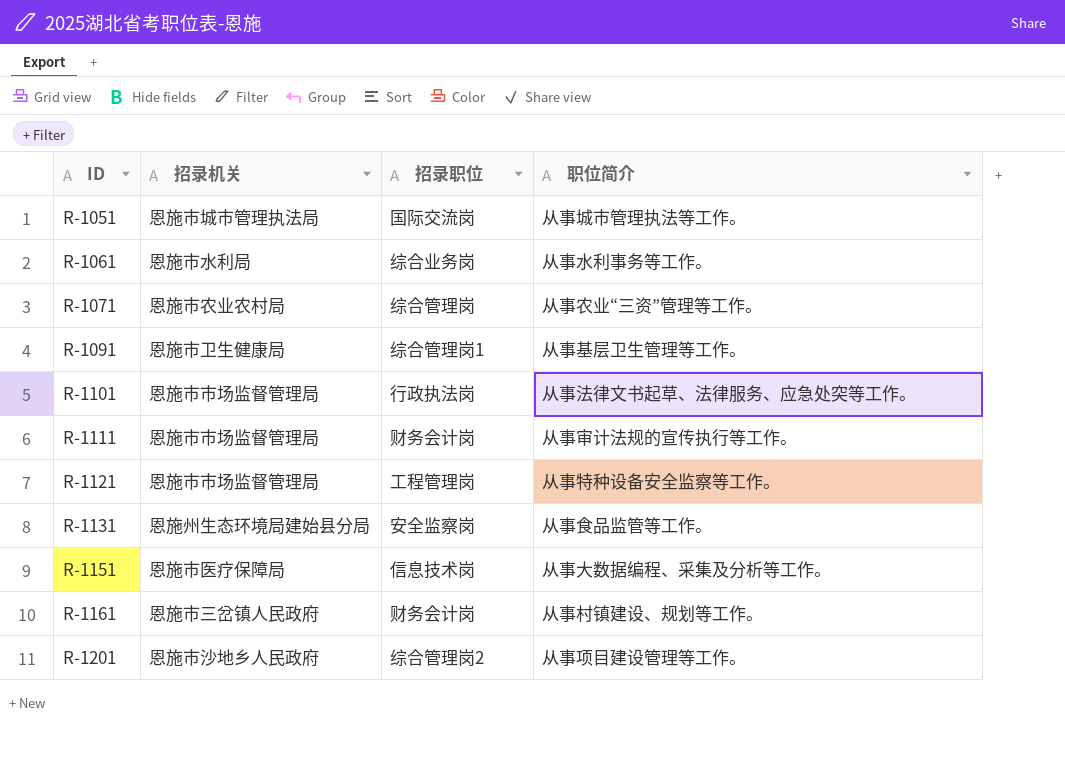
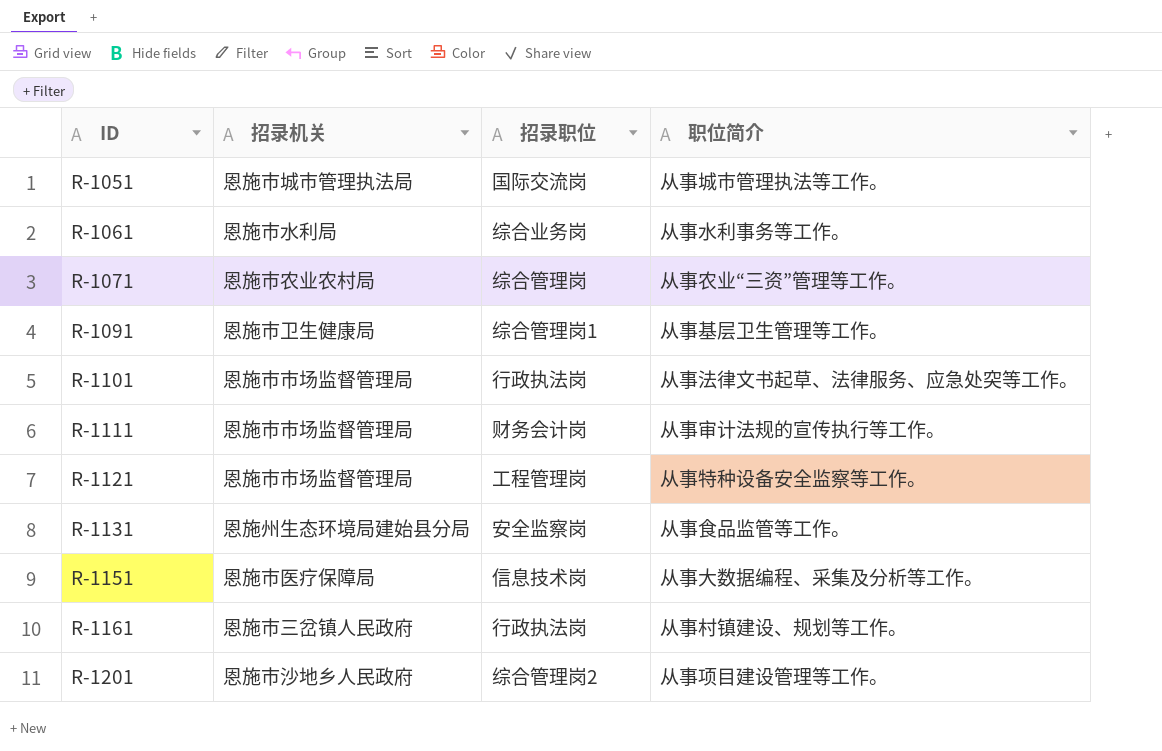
R-1161 | 招录职位: 财务会计岗 -> 行政执法岗

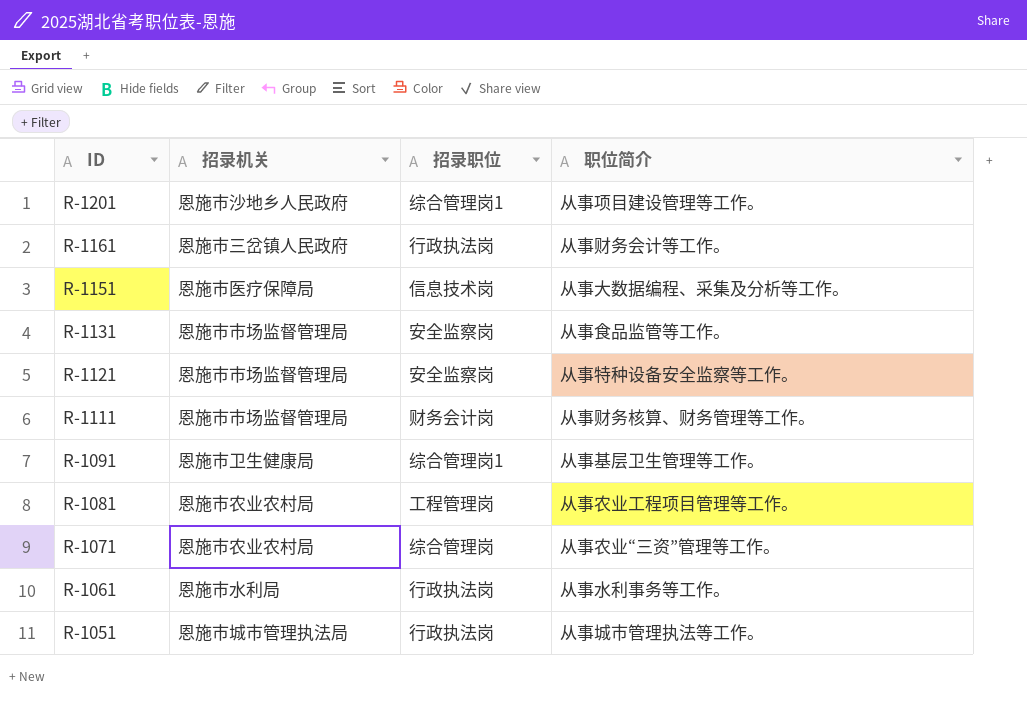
row order: ID ascending -> ID descending
row R-1101: 恩施市市场监督管理局 | 行政执法岗 | 从事法律文书起草、法律服务、应急处突等工作。 -> none
R-1201 | 招录职位: 综合管理岗2 -> 综合管理岗1
R-1161 | 职位简介: 从事村镇建设、规划等工作。 -> 从事财务会计等工作。
R-1131 | 招录机关: 恩施州生态环境局建始县分局 -> 恩施市市场监督管理局
R-1121 | 招录职位: 工程管理岗 -> 安全监察岗
R-1111 | 职位简介: 从事审计法规的宣传执行等工作。 -> 从事财务核算、财务管理等工作。
row R-1081: none -> 恩施市农业农村局 | 工程管理岗 | 从事农业工程项目管理等工作。
R-1061 | 招录职位: 综合业务岗 -> 行政执法岗
R-1051 | 招录职位: 国际交流岗 -> 行政执法岗

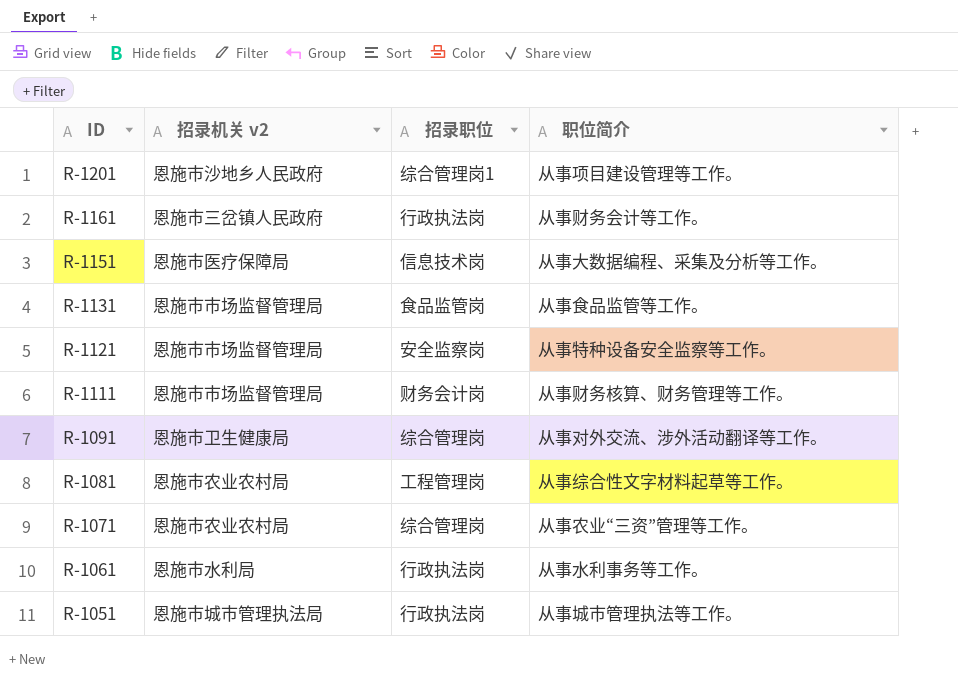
column name: 招录机关 -> 招录机关 v2
R-1131 | 招录职位: 安全监察岗 -> 食品监管岗
R-1091 | 招录职位: 综合管理岗1 -> 综合管理岗
R-1091 | 职位简介: 从事基层卫生管理等工作。 -> 从事对外交流、涉外活动翻译等工作。
R-1081 | 职位简介: 从事农业工程项目管理等工作。 -> 从事综合性文字材料起草等工作。

